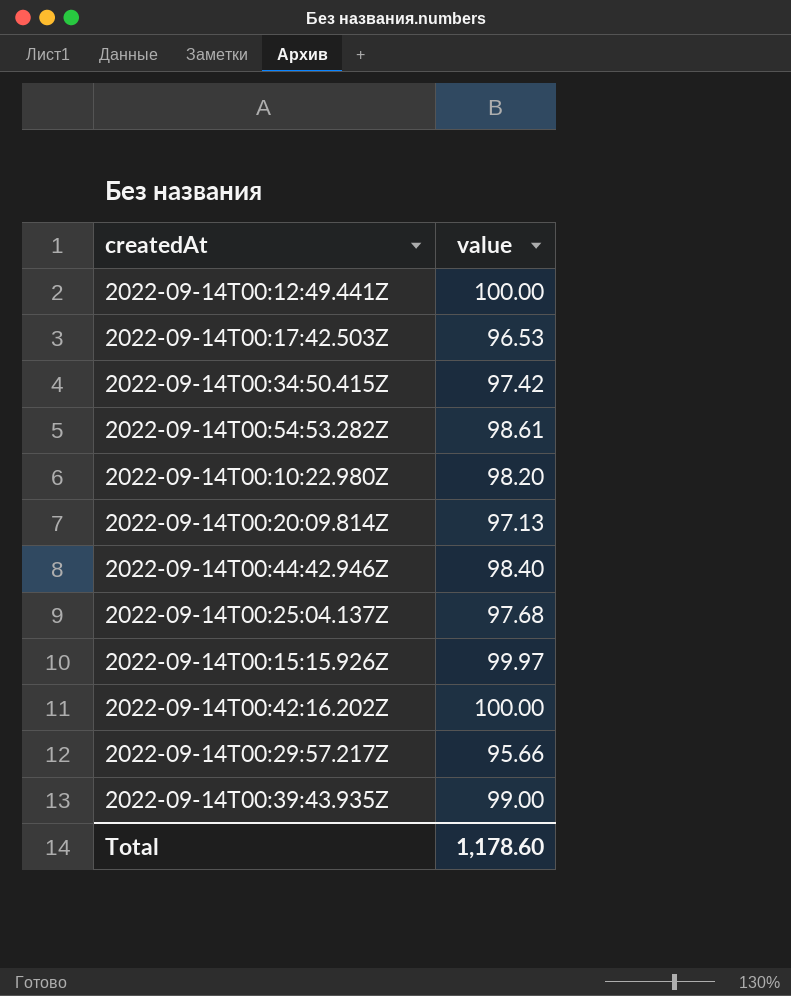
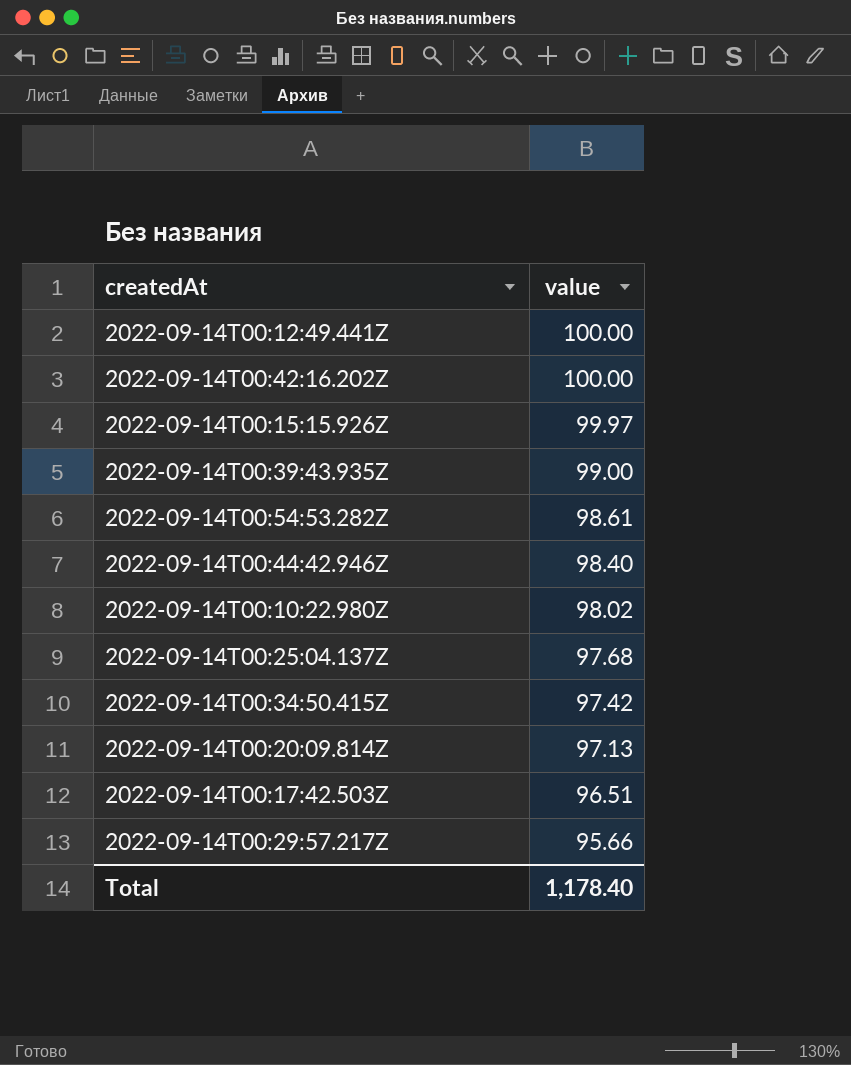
row order: none -> value descending
2022-09-14T00:10:22.980Z | value: 98.20 -> 98.02
2022-09-14T00:17:42.503Z | value: 96.53 -> 96.51
Total | value: 1,178.60 -> 1,178.40

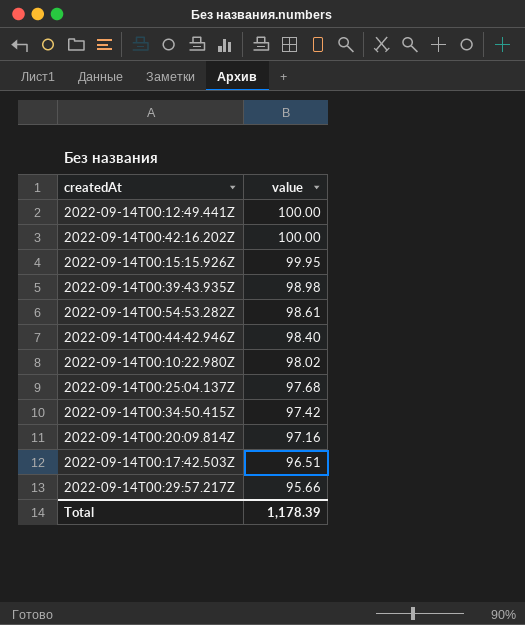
2022-09-14T00:15:15.926Z | value: 99.97 -> 99.95
2022-09-14T00:39:43.935Z | value: 99.00 -> 98.98
2022-09-14T00:20:09.814Z | value: 97.13 -> 97.16
Total | value: 1,178.40 -> 1,178.39

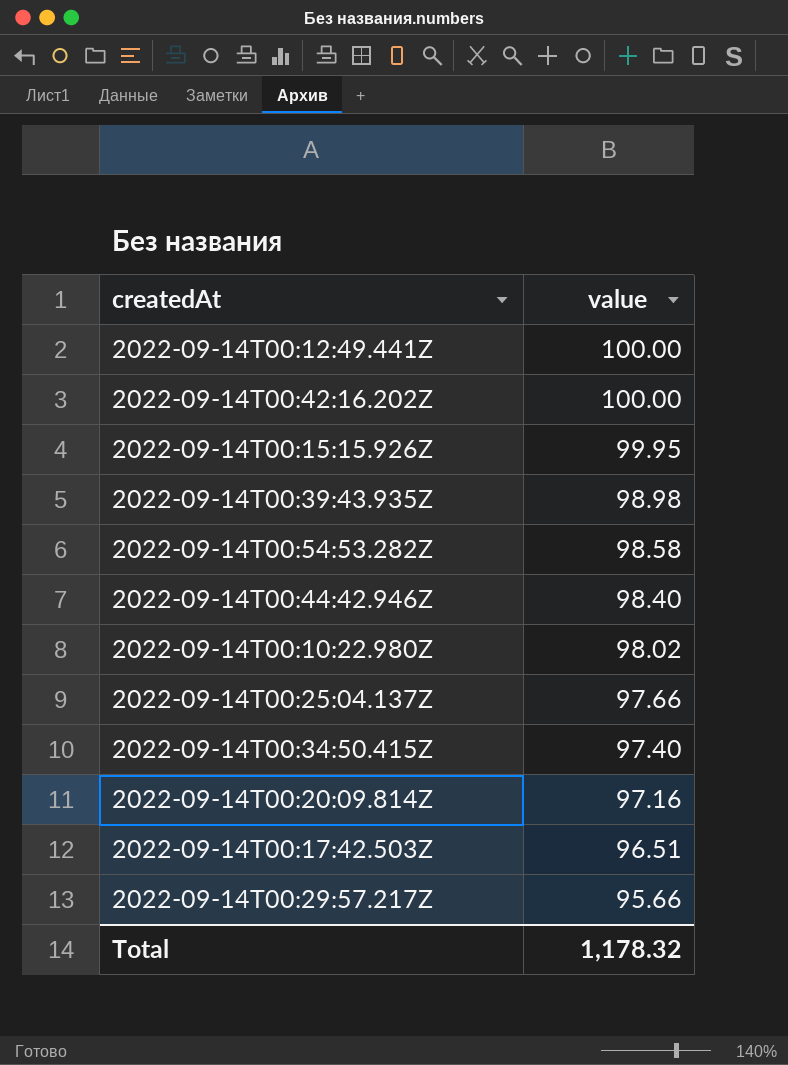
2022-09-14T00:54:53.282Z | value: 98.61 -> 98.58
2022-09-14T00:25:04.137Z | value: 97.68 -> 97.66
2022-09-14T00:34:50.415Z | value: 97.42 -> 97.40
Total | value: 1,178.39 -> 1,178.32

